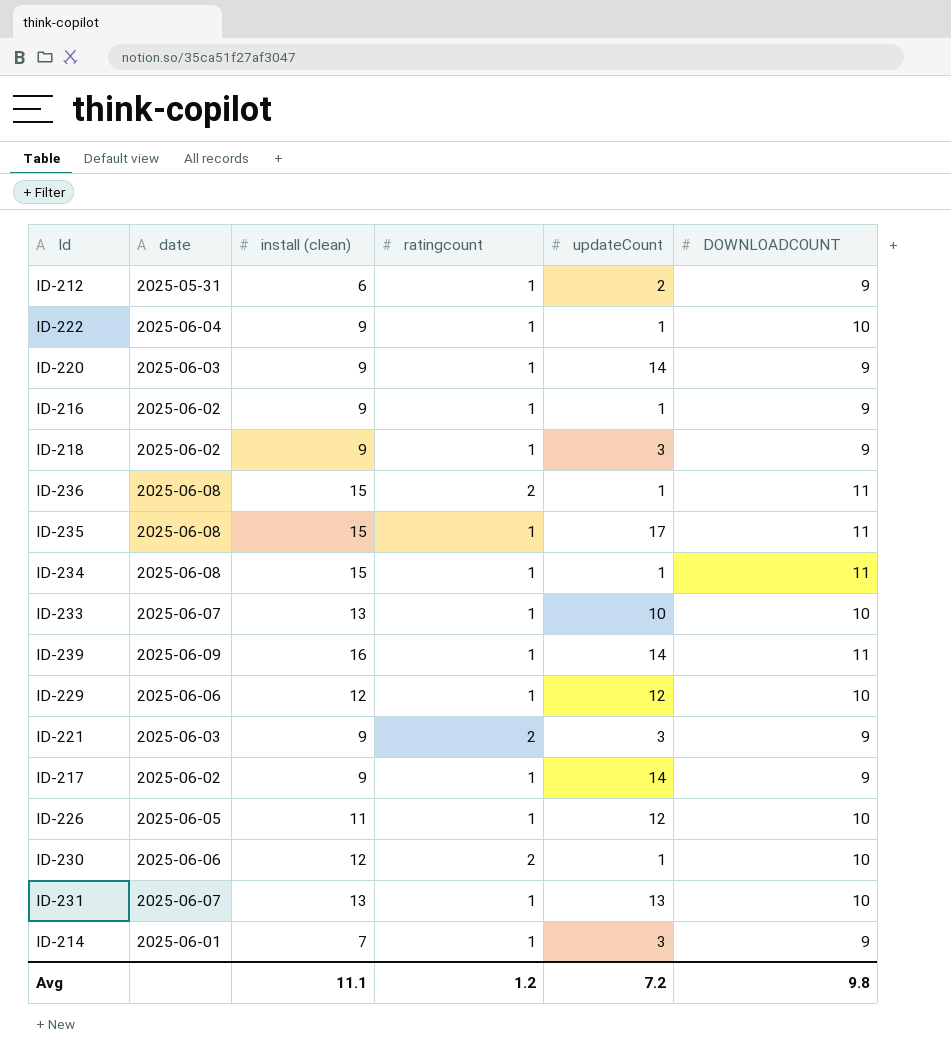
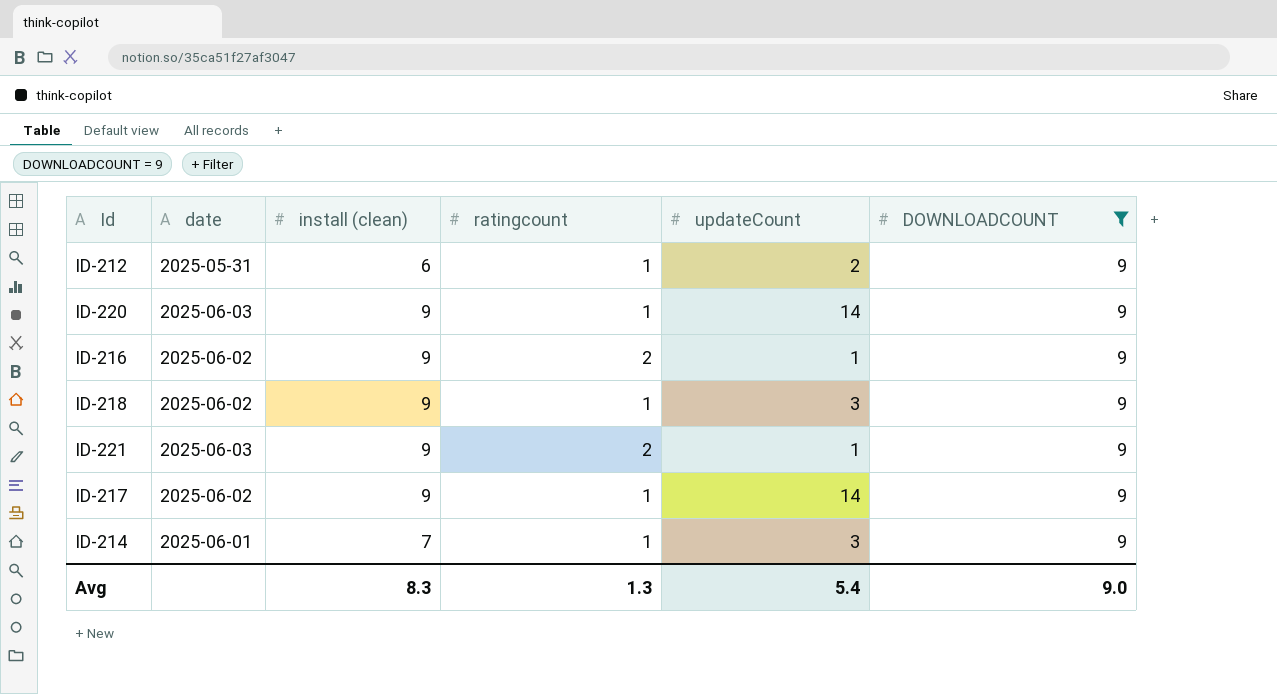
filter: none -> DOWNLOADCOUNT = 9
ID-216 | ratingcount: 1 -> 2
ID-221 | updateCount: 3 -> 1
Avg | install (clean): 11.1 -> 8.3
Avg | ratingcount: 1.2 -> 1.3
Avg | updateCount: 7.2 -> 5.4
Avg | DOWNLOADCOUNT: 9.8 -> 9.0

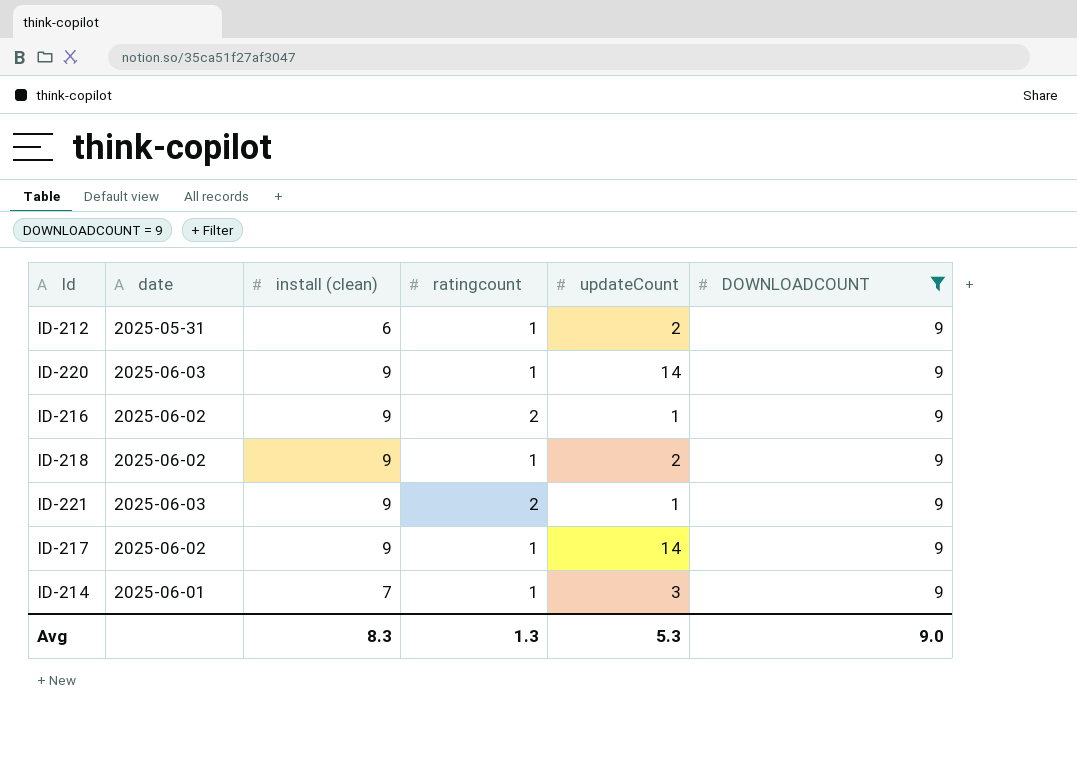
ID-218 | updateCount: 3 -> 2
Avg | updateCount: 5.4 -> 5.3

